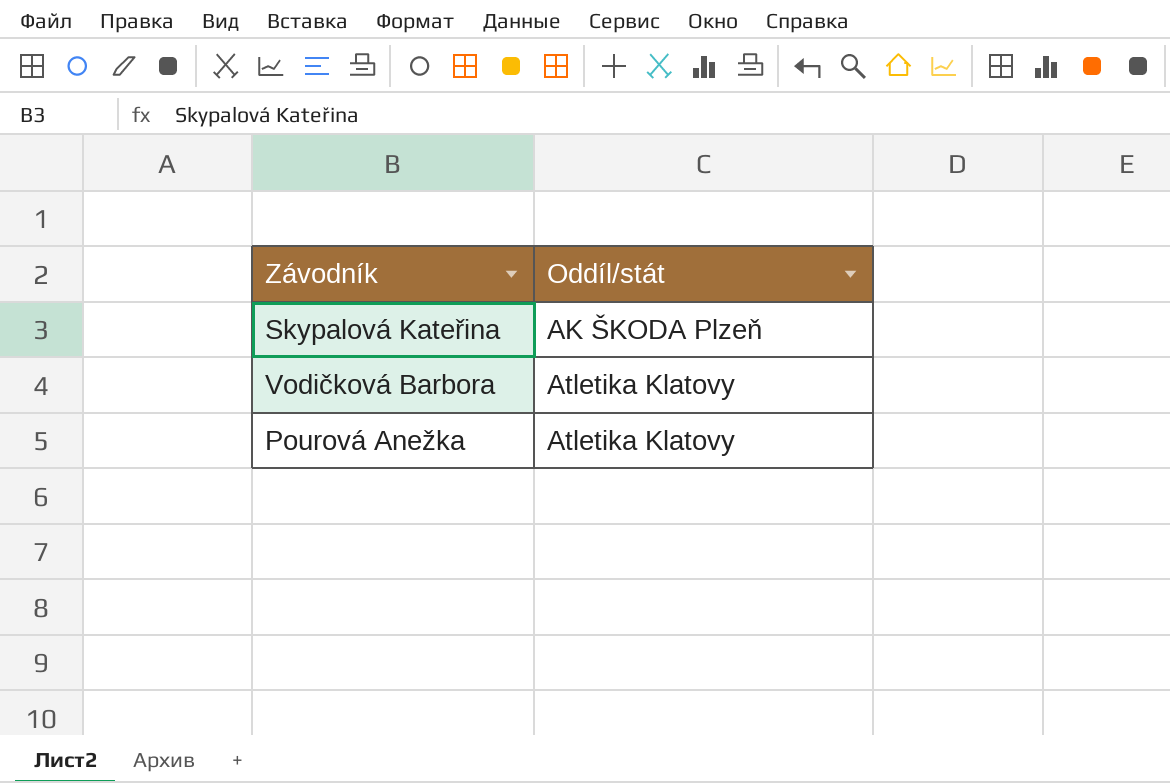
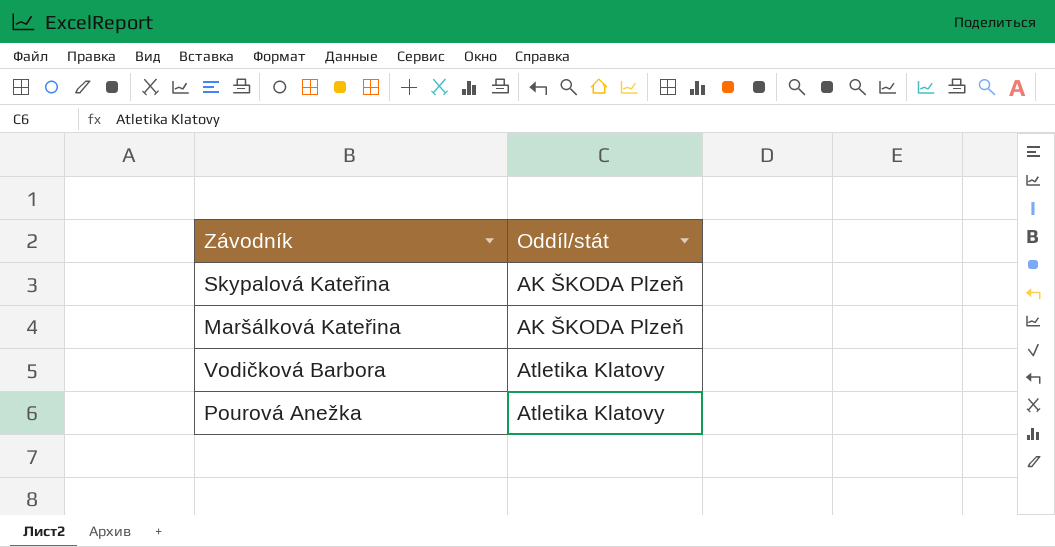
row Maršálková Kateřina: none -> AK ŠKODA Plzeň

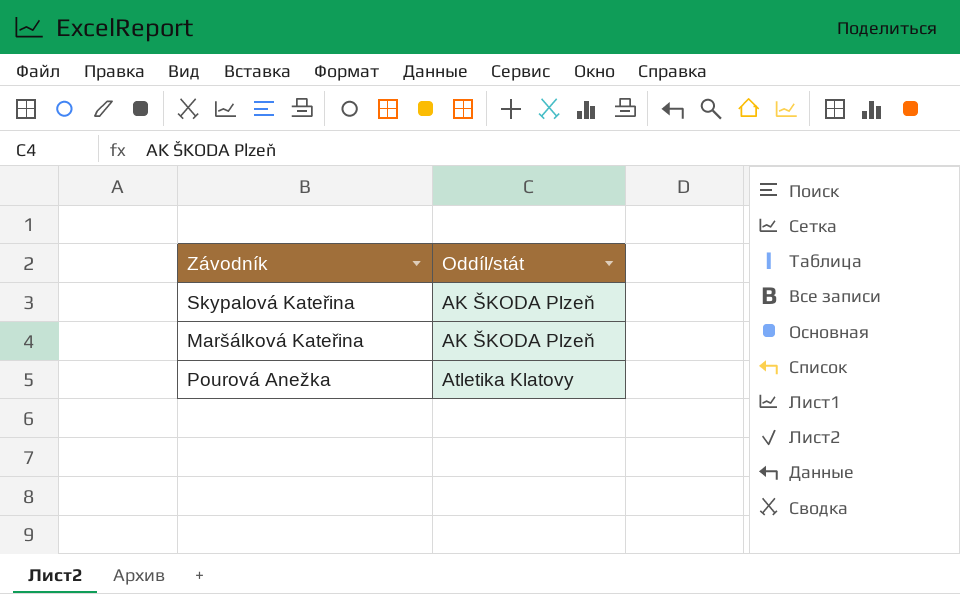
row Vodičková Barbora: Atletika Klatovy -> none

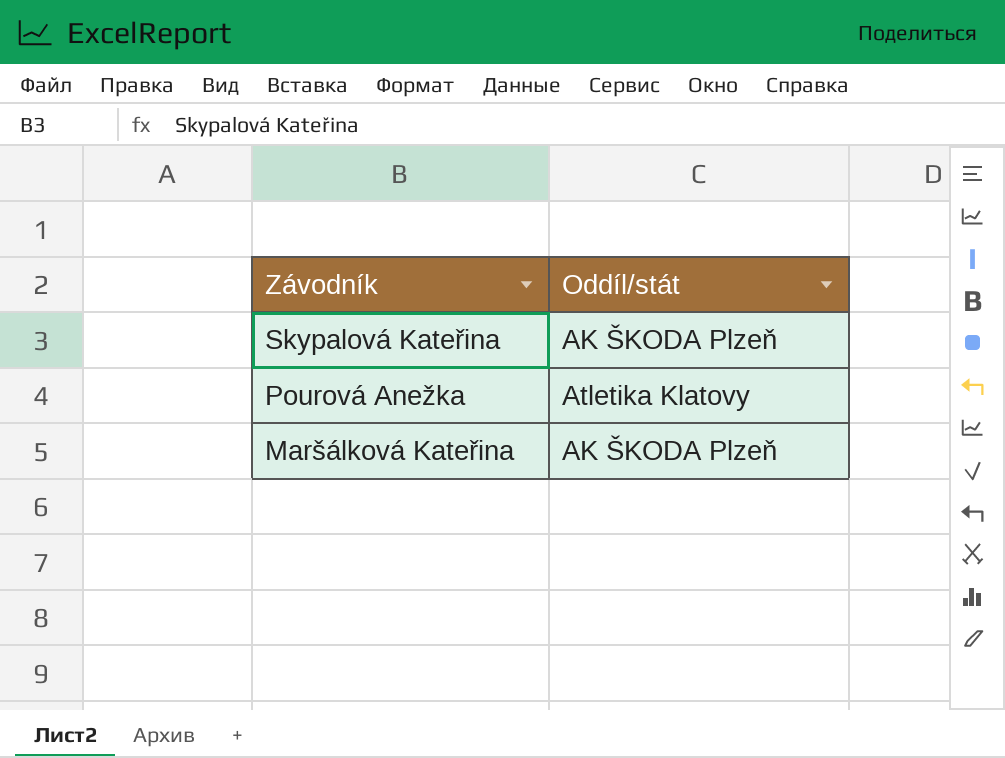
row order: Oddíl/stát ascending -> Závodník descending

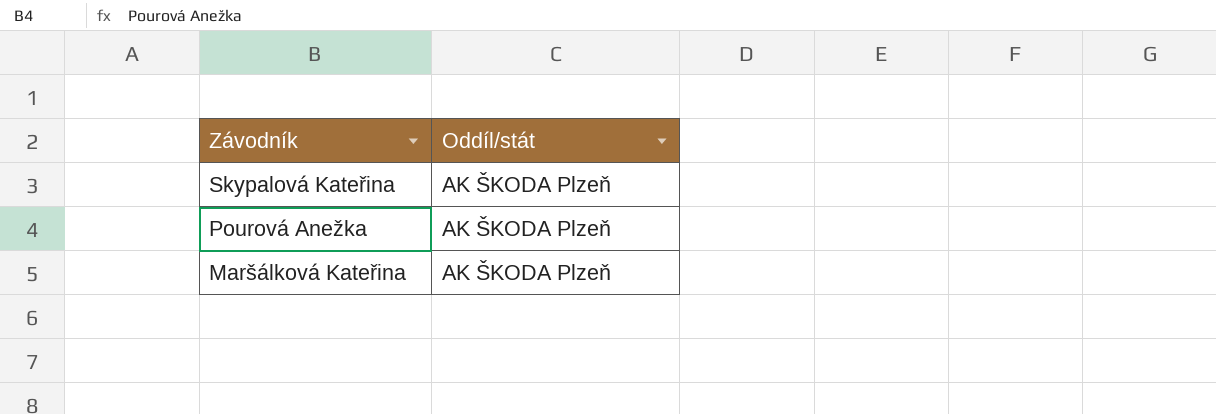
Pourová Anežka | Oddíl/stát: Atletika Klatovy -> AK ŠKODA Plzeň

